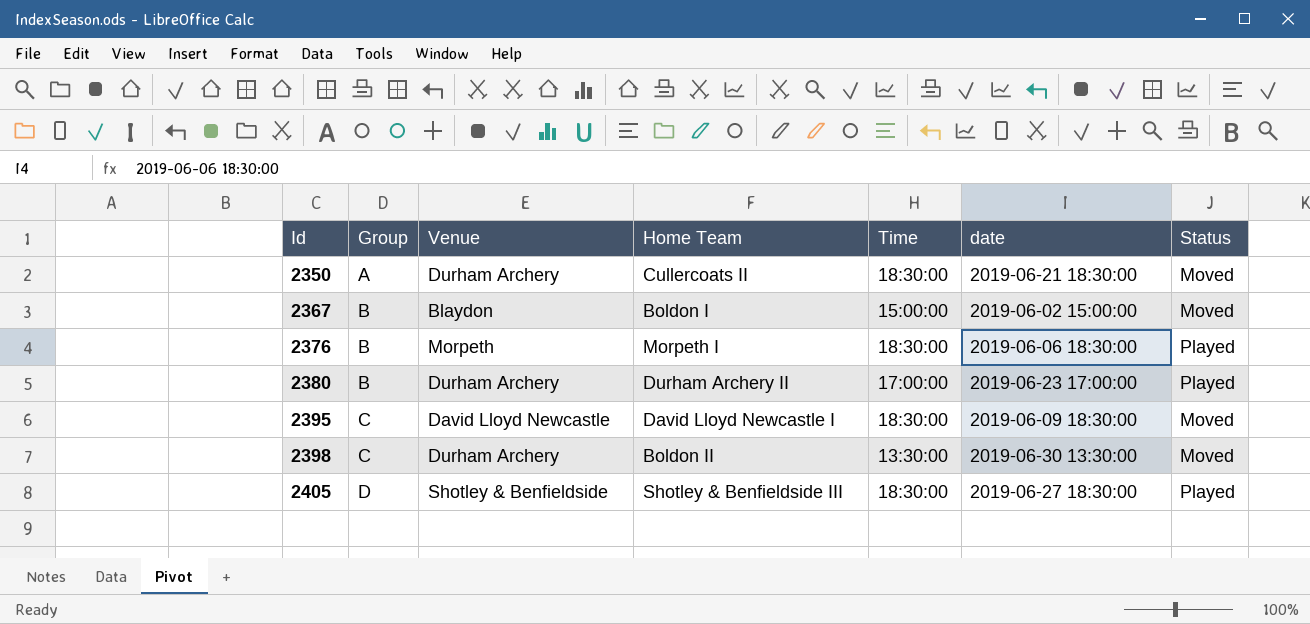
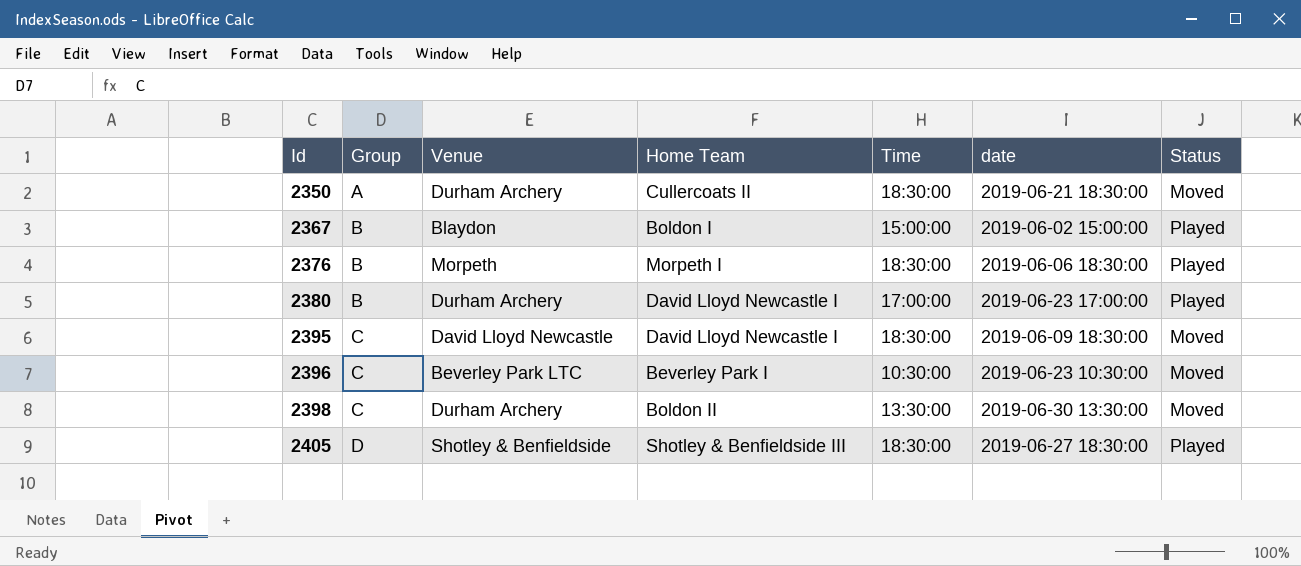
2367 | Status: Moved -> Played
2380 | Home Team: Durham Archery II -> David Lloyd Newcastle I
row 2396: none -> C | Beverley Park LTC | Beverley Park I | 10:30:00 | 2019-06-23 10:30:00 | Moved

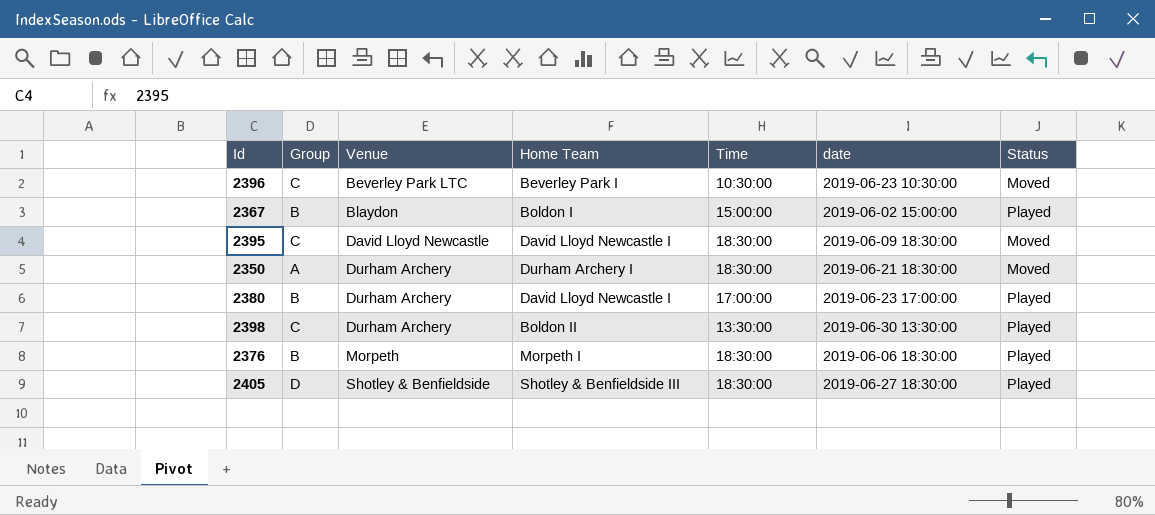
row order: Id ascending -> Venue ascending
2350 | Home Team: Cullercoats II -> Durham Archery I
2398 | Status: Moved -> Played

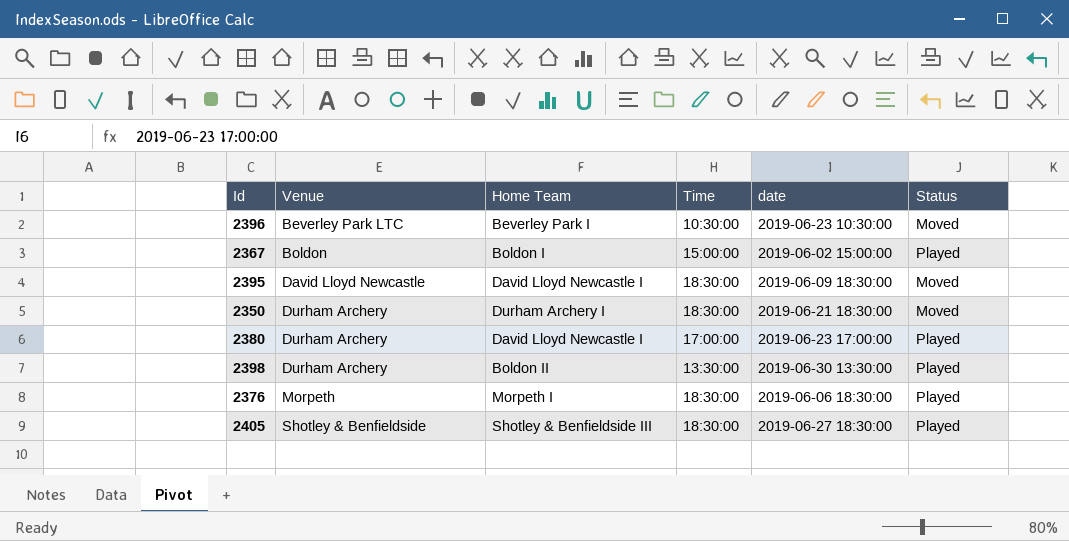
column Group | position: 2 -> none
2367 | Venue: Blaydon -> Boldon

